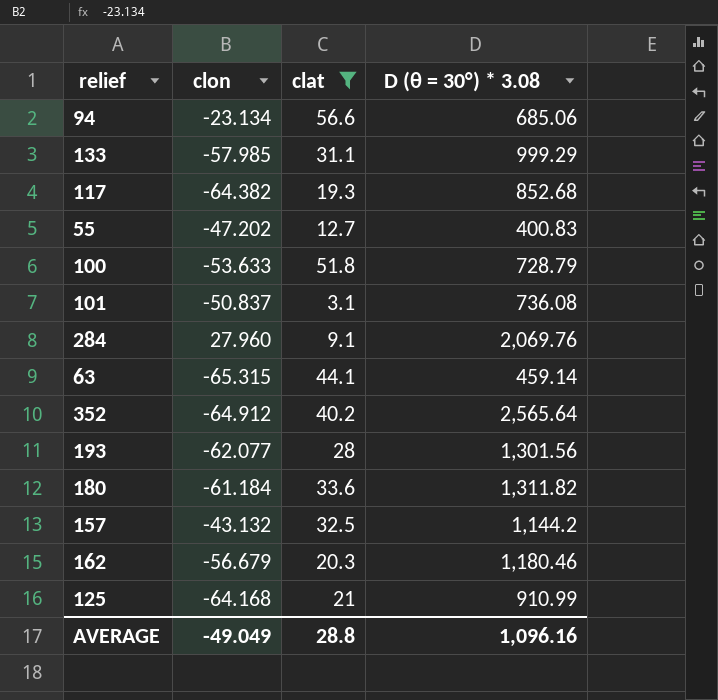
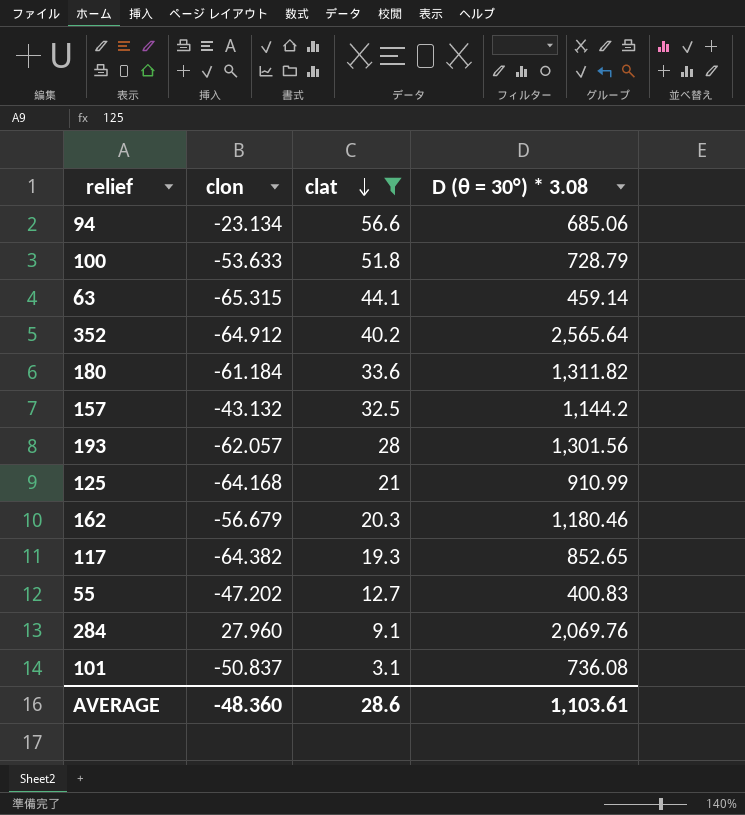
row order: none -> clat descending
row 133: -57.985 | 31.1 | 999.29 -> none
193 | clon: -62.077 -> -62.057
117 | D (θ = 30°) * 3.08: 852.68 -> 852.65
AVERAGE | clon: -49.049 -> -48.360
AVERAGE | clat: 28.8 -> 28.6
AVERAGE | D (θ = 30°) * 3.08: 1,096.16 -> 1,103.61

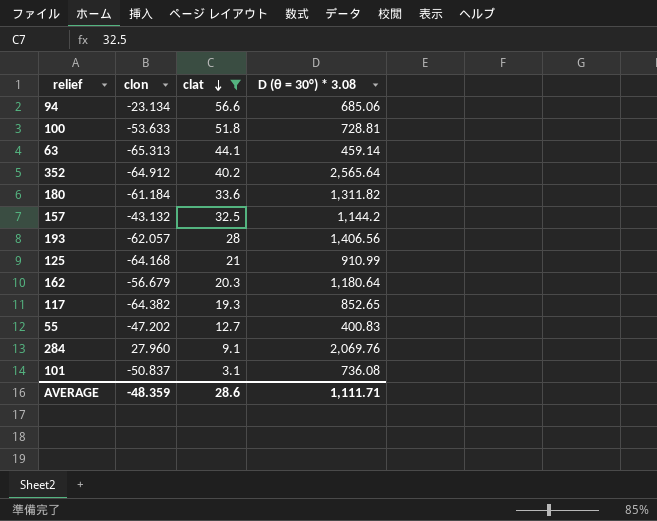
100 | D (θ = 30°) * 3.08: 728.79 -> 728.81
63 | clon: -65.315 -> -65.313
193 | D (θ = 30°) * 3.08: 1,301.56 -> 1,406.56
162 | D (θ = 30°) * 3.08: 1,180.46 -> 1,180.64
AVERAGE | clon: -48.360 -> -48.359
AVERAGE | D (θ = 30°) * 3.08: 1,103.61 -> 1,111.71

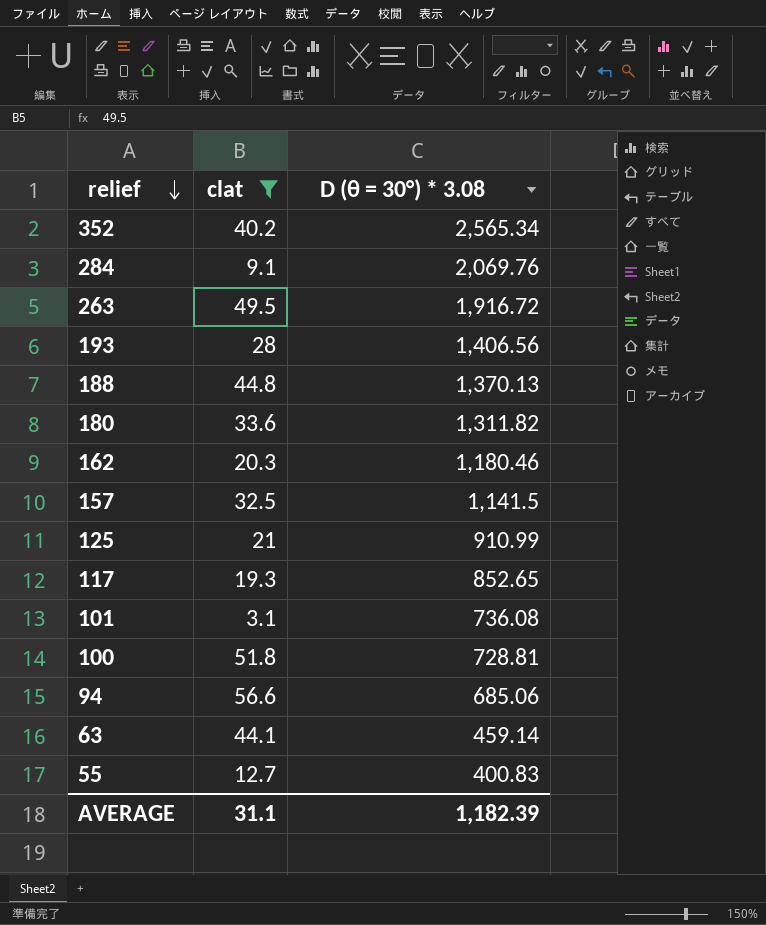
row order: clat descending -> relief descending
column clon | position: 2 -> none
352 | D (θ = 30°) * 3.08: 2,565.64 -> 2,565.34
row 263: none -> 49.5 | 1,916.72
row 188: none -> 44.8 | 1,370.13
162 | D (θ = 30°) * 3.08: 1,180.64 -> 1,180.46
157 | D (θ = 30°) * 3.08: 1,144.2 -> 1,141.5
AVERAGE | clat: 28.6 -> 31.1
AVERAGE | D (θ = 30°) * 3.08: 1,111.71 -> 1,182.39

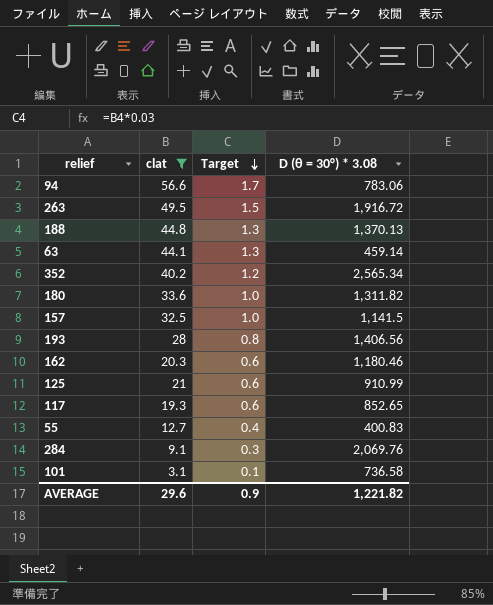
row order: relief descending -> Target descending
column Target | formula: none -> [clat] * 0.03
row 100: 51.8 | 728.81 -> none
94 | D (θ = 30°) * 3.08: 685.06 -> 783.06
101 | D (θ = 30°) * 3.08: 736.08 -> 736.58
AVERAGE | clat: 31.1 -> 29.6
AVERAGE | D (θ = 30°) * 3.08: 1,182.39 -> 1,221.82

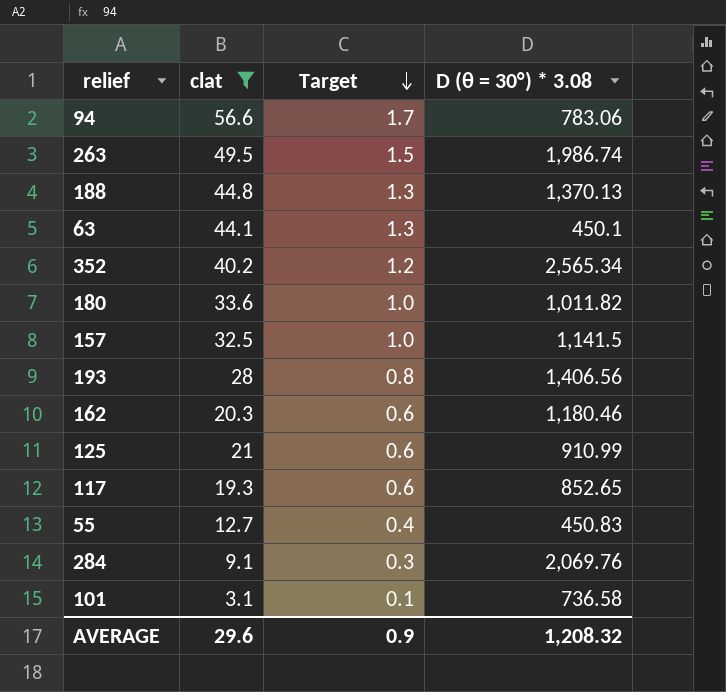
263 | D (θ = 30°) * 3.08: 1,916.72 -> 1,986.74
63 | D (θ = 30°) * 3.08: 459.14 -> 450.1
180 | D (θ = 30°) * 3.08: 1,311.82 -> 1,011.82
55 | D (θ = 30°) * 3.08: 400.83 -> 450.83
AVERAGE | D (θ = 30°) * 3.08: 1,221.82 -> 1,208.32

